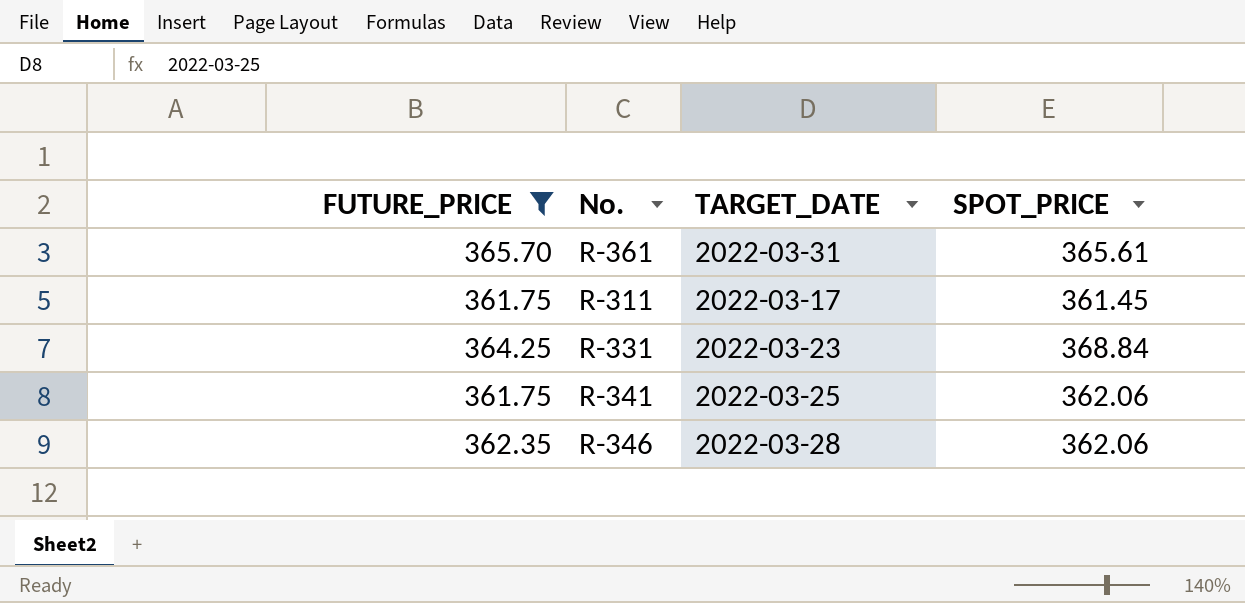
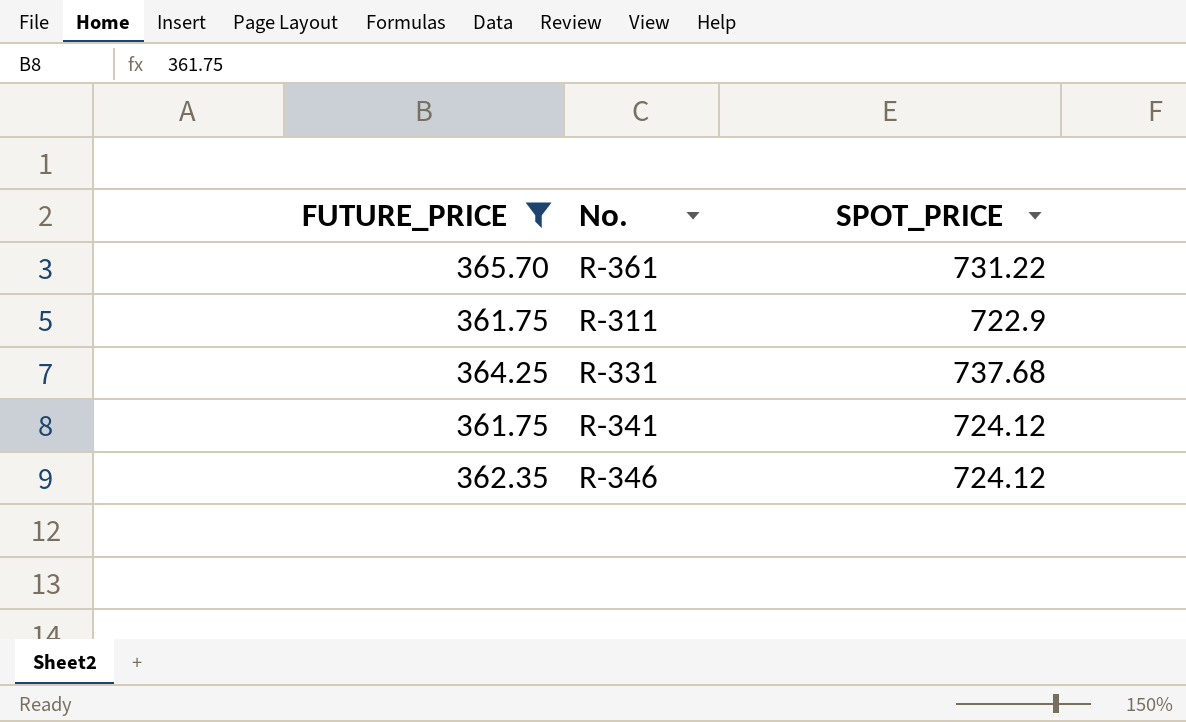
column TARGET_DATE | position: 3 -> none
R-361 | SPOT_PRICE: 365.61 -> 731.22
R-311 | SPOT_PRICE: 361.45 -> 722.9
R-331 | SPOT_PRICE: 368.84 -> 737.68
R-341 | SPOT_PRICE: 362.06 -> 724.12
R-346 | SPOT_PRICE: 362.06 -> 724.12

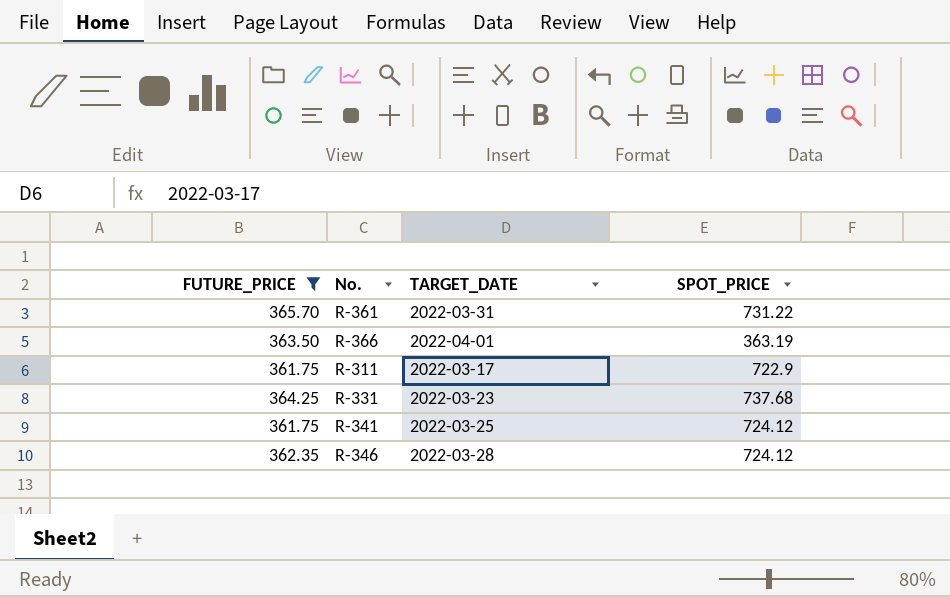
column TARGET_DATE | position: none -> 3
row R-366: none -> 363.50 | 2022-04-01 | 363.19

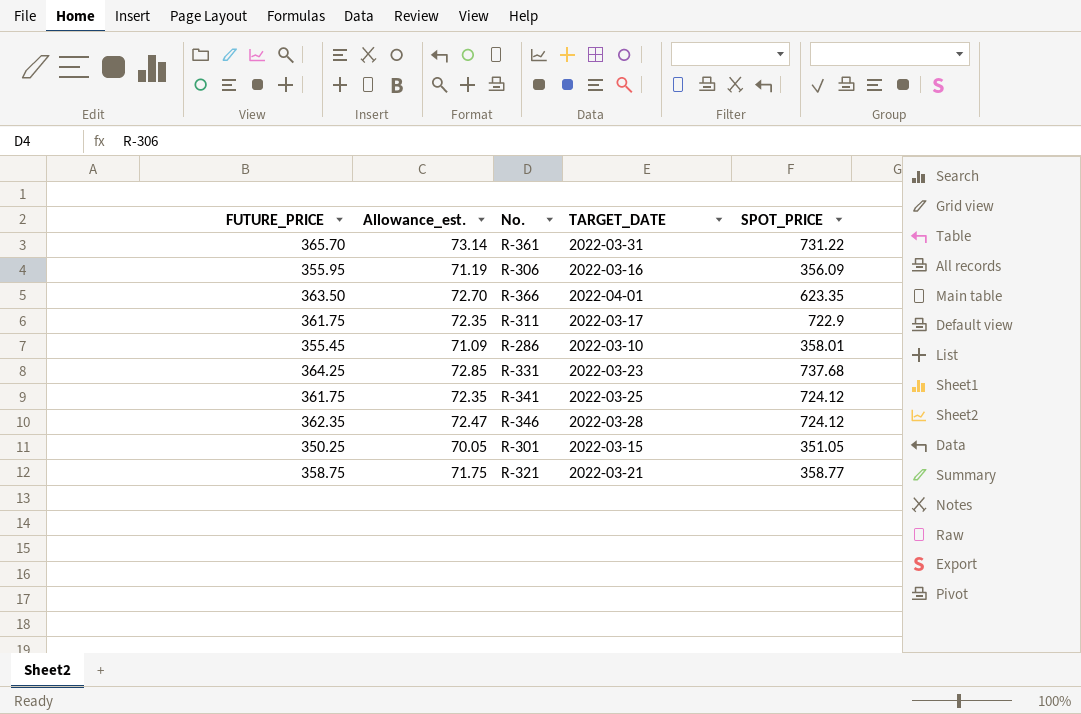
filter: FUTURE_PRICE >= 361.75 -> none
column Allowance_est. | formula: none -> [FUTURE_PRICE] * 0.2
R-366 | SPOT_PRICE: 363.19 -> 623.35

